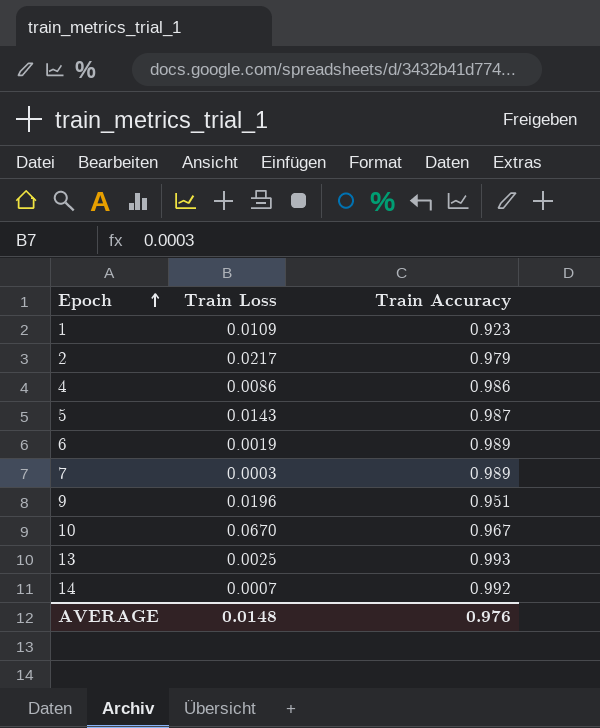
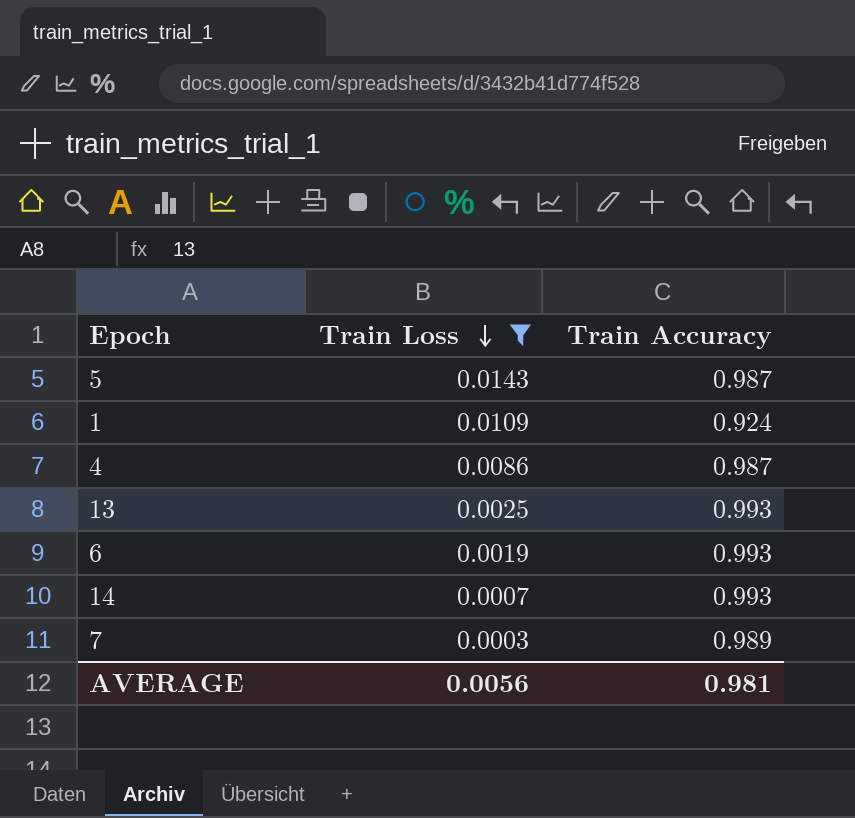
filter: none -> Train Loss <= 0.0143
row order: Epoch ascending -> Train Loss descending
1 | Train Accuracy: 0.923 -> 0.924
4 | Train Accuracy: 0.986 -> 0.987
6 | Train Accuracy: 0.989 -> 0.993
14 | Train Accuracy: 0.992 -> 0.993
AVERAGE | Train Loss: 0.0148 -> 0.0056
AVERAGE | Train Accuracy: 0.976 -> 0.981

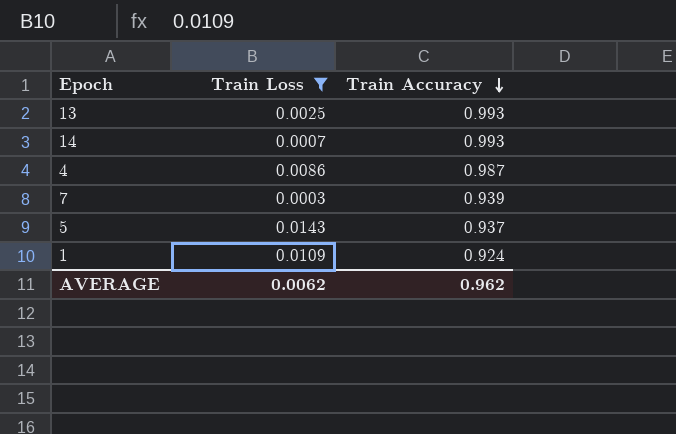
row order: Train Loss descending -> Train Accuracy descending
row 6: 0.0019 | 0.993 -> none
7 | Train Accuracy: 0.989 -> 0.939
5 | Train Accuracy: 0.987 -> 0.937
AVERAGE | Train Loss: 0.0056 -> 0.0062
AVERAGE | Train Accuracy: 0.981 -> 0.962

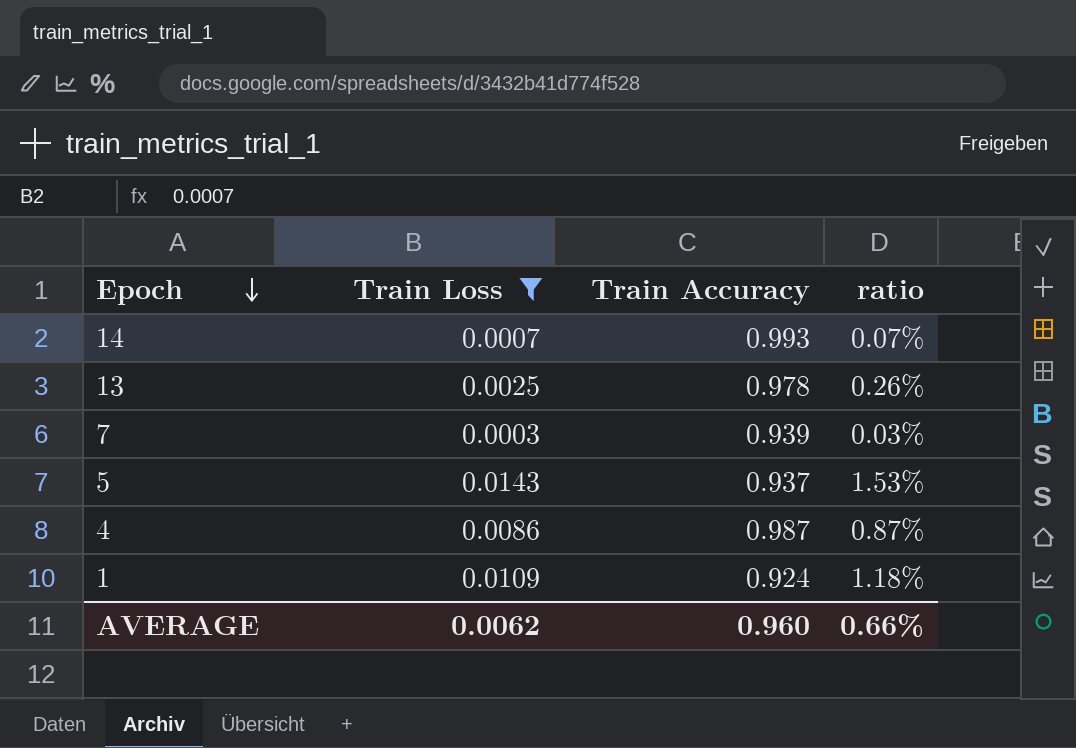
row order: Train Accuracy descending -> Epoch descending
column ratio | formula: none -> [Train Loss] / [Train Accuracy]
13 | Train Accuracy: 0.993 -> 0.978
AVERAGE | Train Accuracy: 0.962 -> 0.960

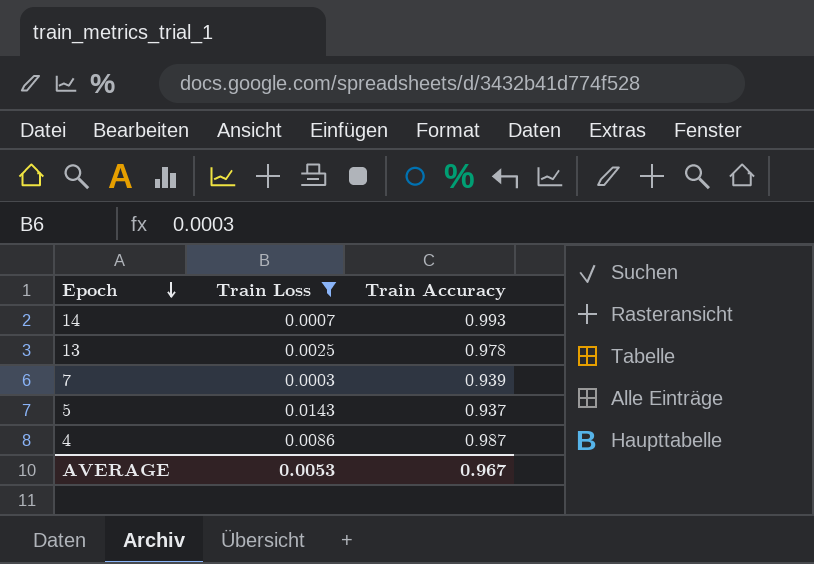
column ratio | formula: [Train Loss] / [Train Accuracy] -> none
row 1: 0.0109 | 0.924 | 1.18% -> none
AVERAGE | Train Loss: 0.0062 -> 0.0053
AVERAGE | Train Accuracy: 0.960 -> 0.967

